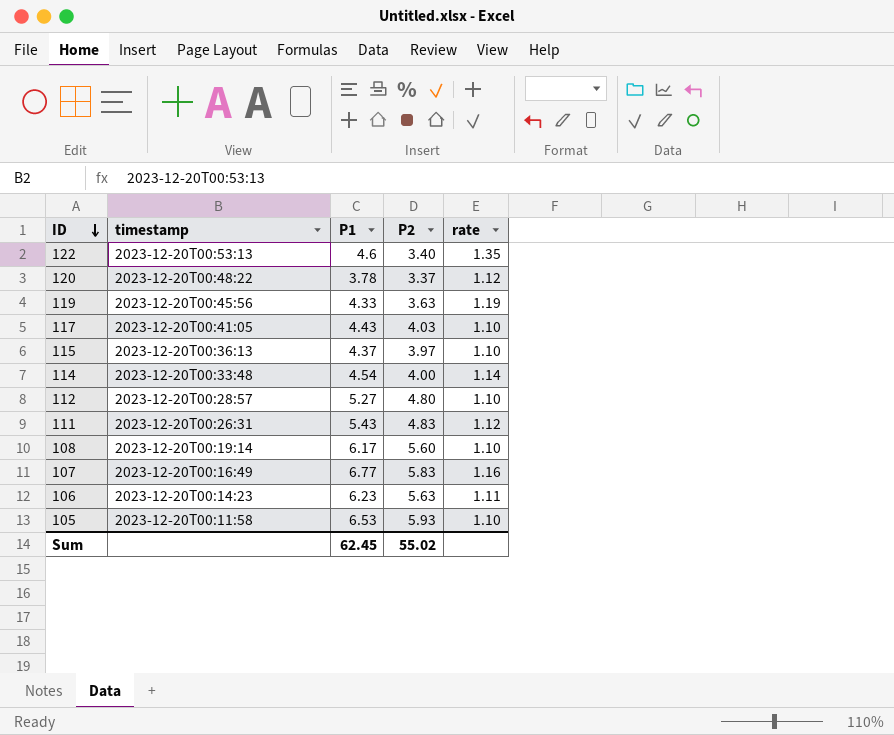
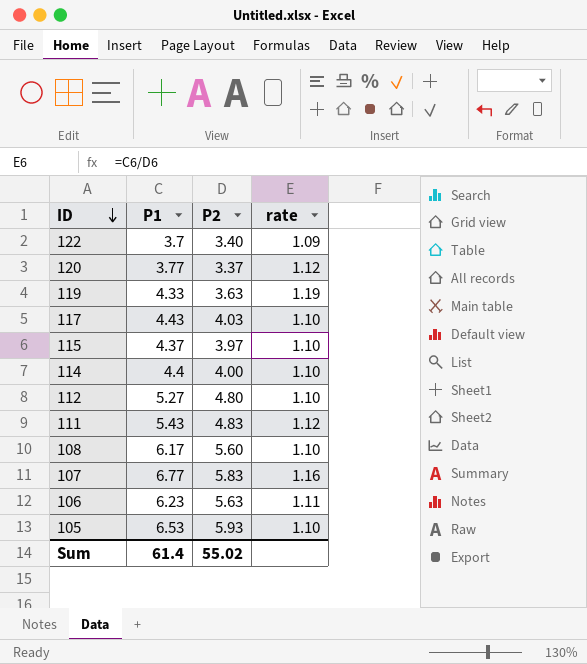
column timestamp | position: 2 -> none
122 | P1: 4.6 -> 3.7
122 | rate: 1.35 -> 1.09
120 | P1: 3.78 -> 3.77
114 | P1: 4.54 -> 4.4
114 | rate: 1.14 -> 1.10
Sum | P1: 62.45 -> 61.4

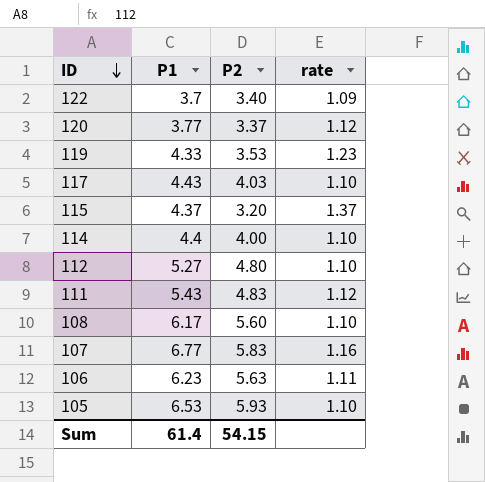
119 | P2: 3.63 -> 3.53
119 | rate: 1.19 -> 1.23
115 | P2: 3.97 -> 3.20
115 | rate: 1.10 -> 1.37
Sum | P2: 55.02 -> 54.15

